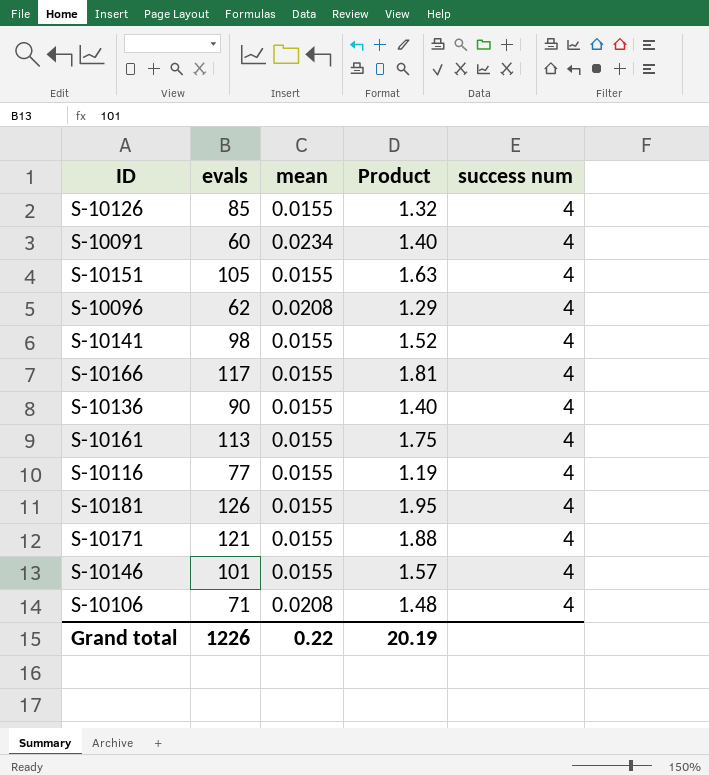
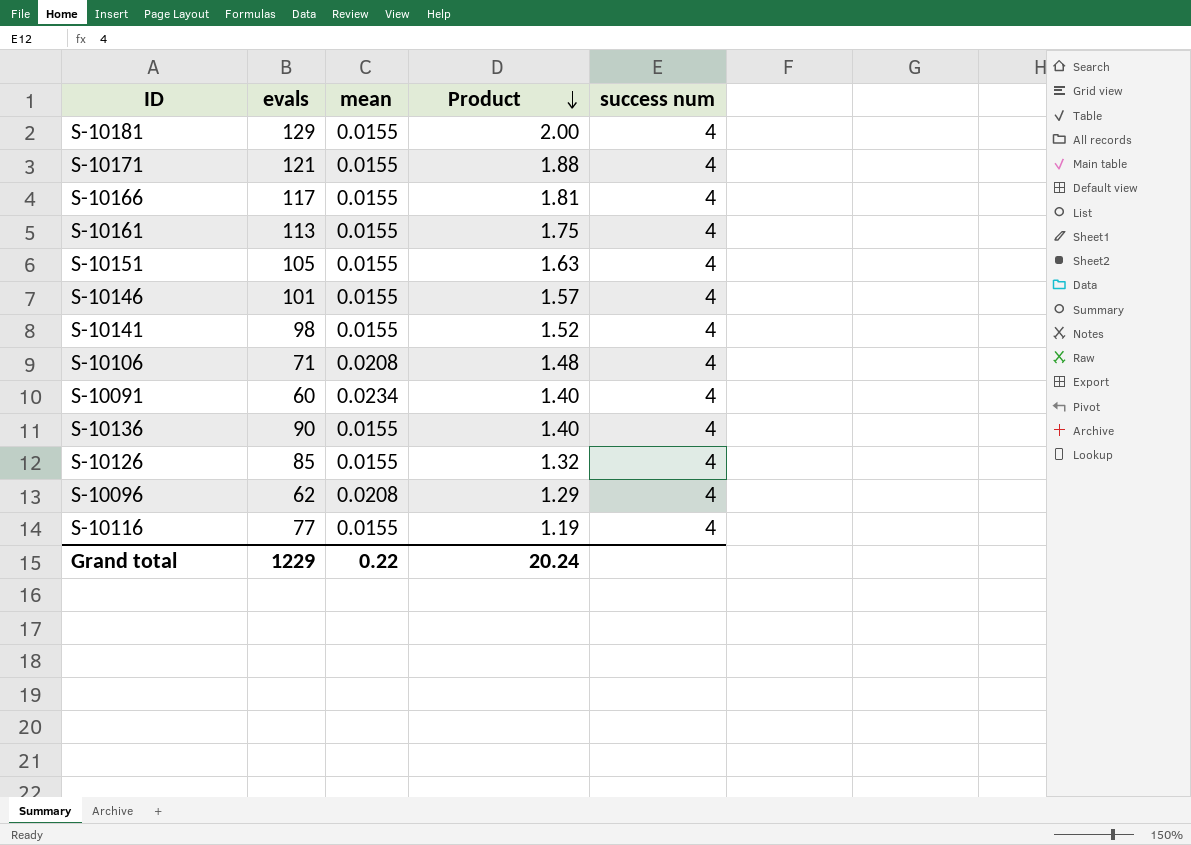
row order: none -> Product descending
S-10181 | evals: 126 -> 129
S-10181 | Product: 1.95 -> 2.00
Grand total | evals: 1226 -> 1229
Grand total | Product: 20.19 -> 20.24

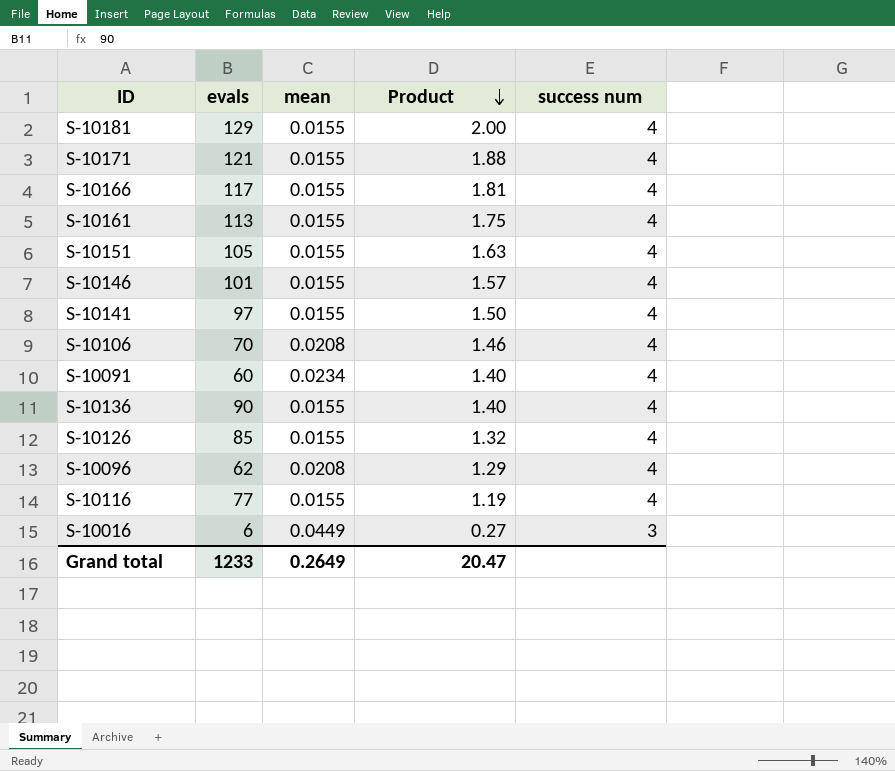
S-10141 | evals: 98 -> 97
S-10141 | Product: 1.52 -> 1.50
S-10106 | evals: 71 -> 70
S-10106 | Product: 1.48 -> 1.46
row S-10016: none -> 6 | 0.0449 | 0.27 | 3
Grand total | evals: 1229 -> 1233
Grand total | mean: 0.22 -> 0.2649
Grand total | Product: 20.24 -> 20.47

